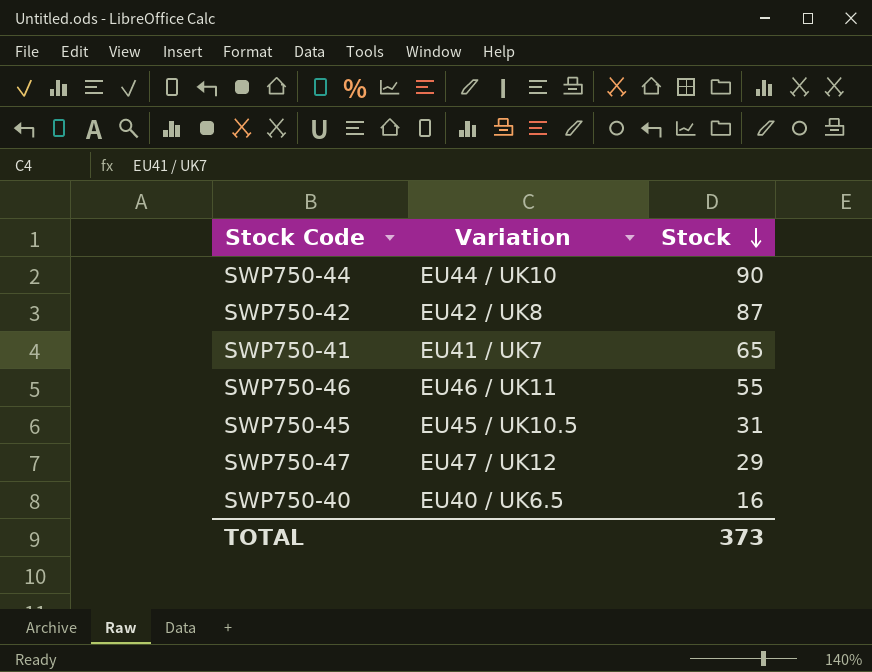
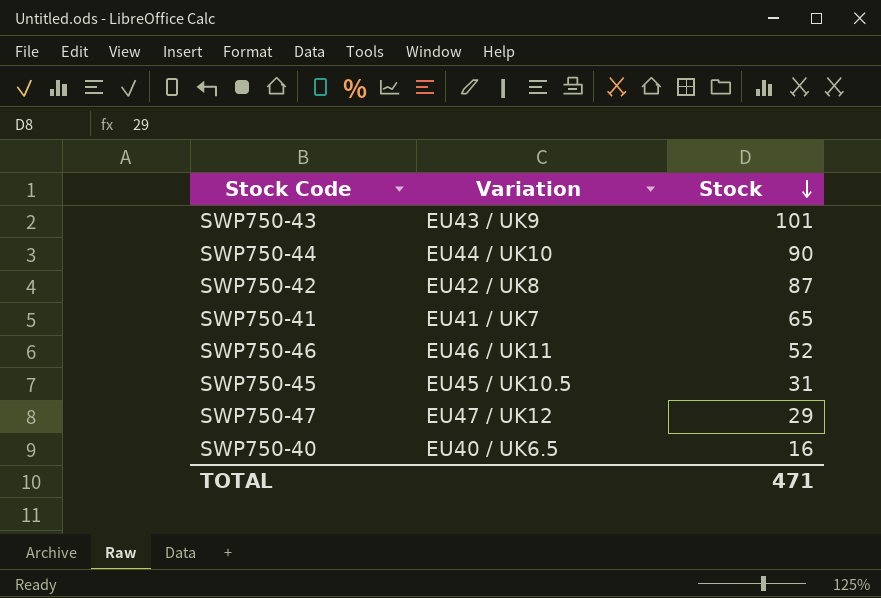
row SWP750-43: none -> EU43 / UK9 | 101
SWP750-46 | Stock: 55 -> 52
TOTAL | Stock: 373 -> 471

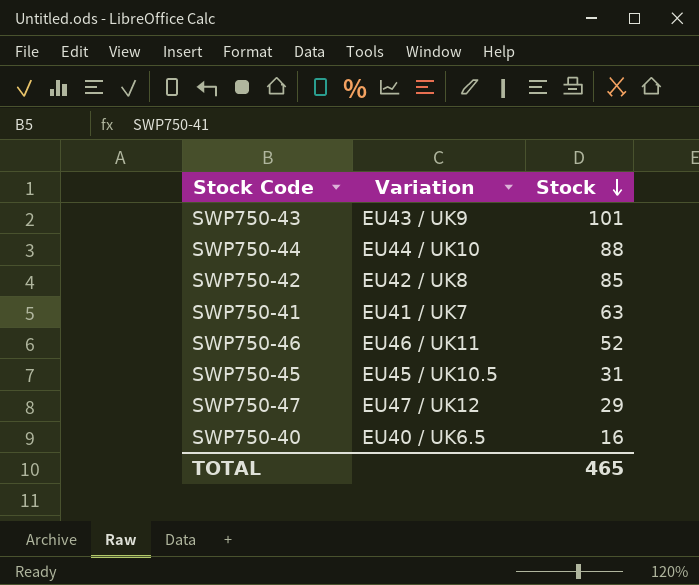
SWP750-44 | Stock: 90 -> 88
SWP750-42 | Stock: 87 -> 85
SWP750-41 | Stock: 65 -> 63
TOTAL | Stock: 471 -> 465

